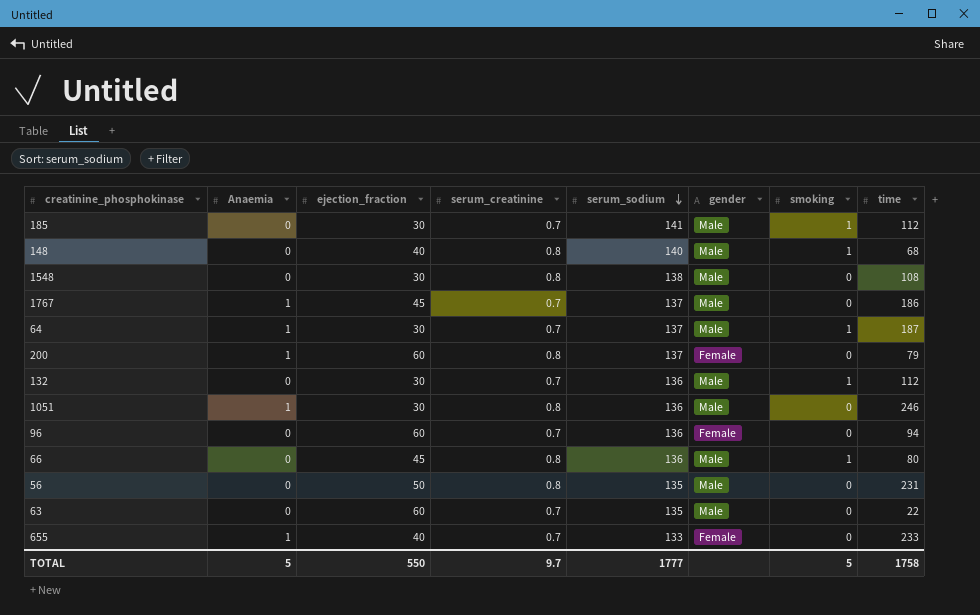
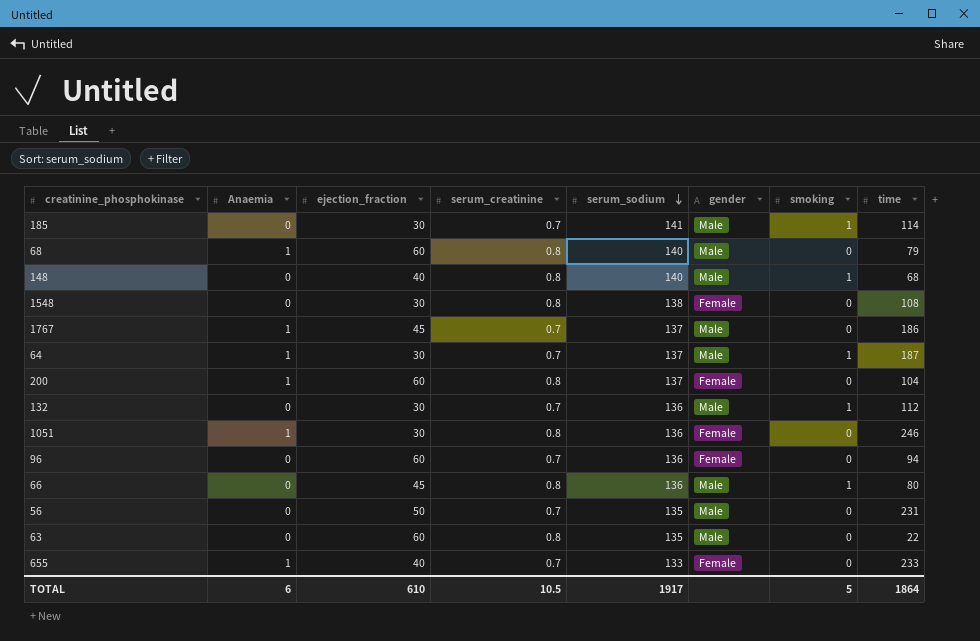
185 | time: 112 -> 114
row 68: none -> 1 | 60 | 0.8 | 140 | Male | 0 | 79
1548 | gender: Male -> Female
200 | time: 79 -> 104
1051 | gender: Male -> Female
56 | serum_creatinine: 0.8 -> 0.7
63 | serum_creatinine: 0.7 -> 0.8
TOTAL | Anaemia: 5 -> 6
TOTAL | ejection_fraction: 550 -> 610
TOTAL | serum_creatinine: 9.7 -> 10.5
TOTAL | serum_sodium: 1777 -> 1917
TOTAL | time: 1758 -> 1864

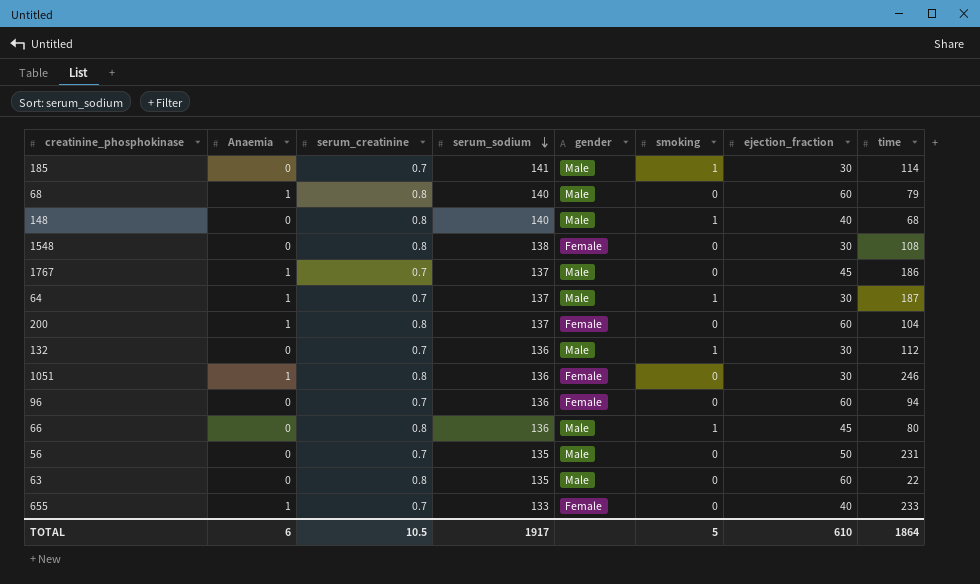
column ejection_fraction | position: 3 -> 7

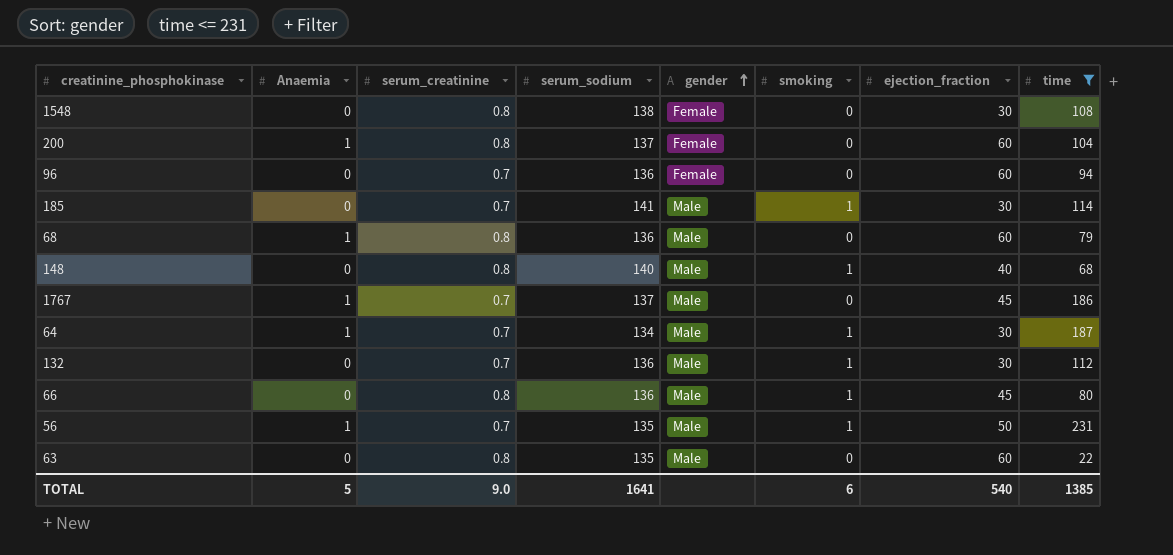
filter: none -> time <= 231
row order: serum_sodium descending -> gender ascending
68 | serum_sodium: 140 -> 136
64 | serum_sodium: 137 -> 134
56 | Anaemia: 0 -> 1
56 | smoking: 0 -> 1
TOTAL | Anaemia: 6 -> 5
TOTAL | serum_creatinine: 10.5 -> 9.0
TOTAL | serum_sodium: 1917 -> 1641
TOTAL | smoking: 5 -> 6
TOTAL | ejection_fraction: 610 -> 540
TOTAL | time: 1864 -> 1385

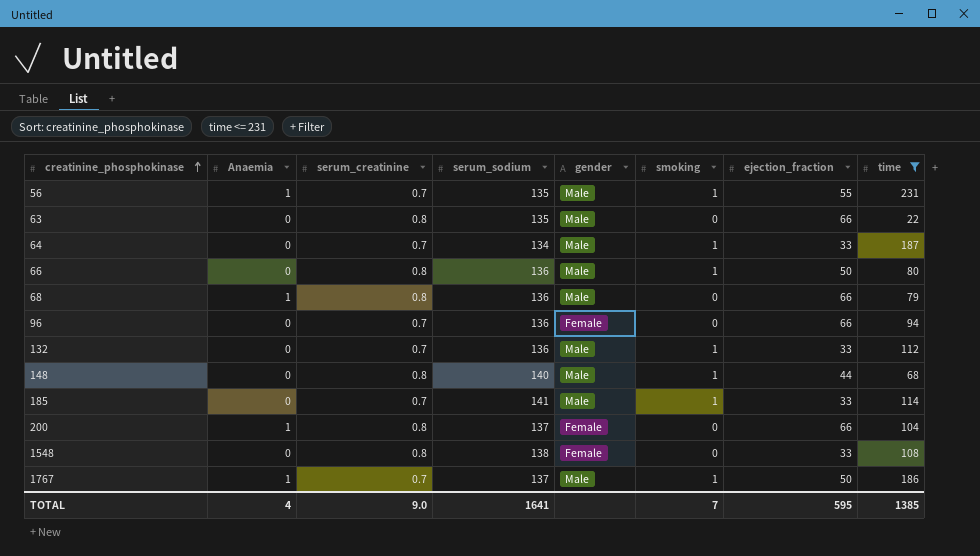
row order: gender ascending -> creatinine_phosphokinase ascending
56 | ejection_fraction: 50 -> 55
63 | ejection_fraction: 60 -> 66
64 | Anaemia: 1 -> 0
64 | ejection_fraction: 30 -> 33
66 | ejection_fraction: 45 -> 50
68 | ejection_fraction: 60 -> 66
96 | ejection_fraction: 60 -> 66
132 | ejection_fraction: 30 -> 33
148 | ejection_fraction: 40 -> 44
185 | ejection_fraction: 30 -> 33
200 | ejection_fraction: 60 -> 66
1548 | ejection_fraction: 30 -> 33
1767 | smoking: 0 -> 1
1767 | ejection_fraction: 45 -> 50
TOTAL | Anaemia: 5 -> 4
TOTAL | smoking: 6 -> 7
TOTAL | ejection_fraction: 540 -> 595

